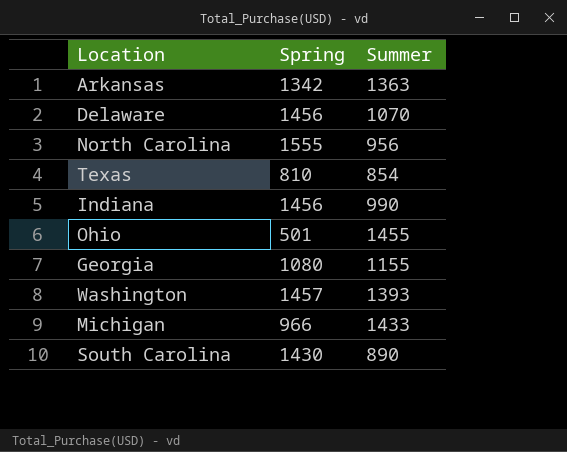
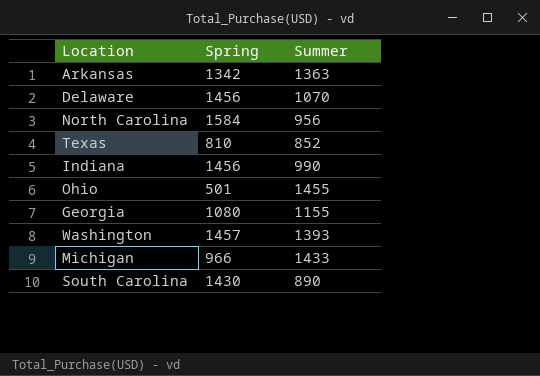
North Carolina | Spring: 1555 -> 1584
Texas | Summer: 854 -> 852

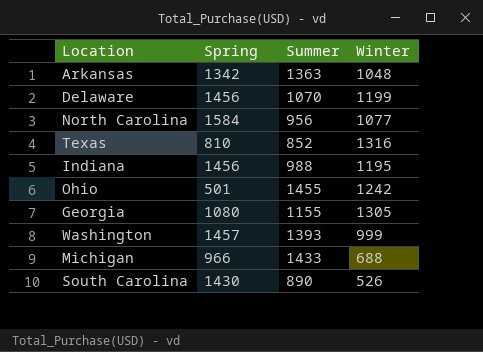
column Winter | position: none -> 4
Indiana | Summer: 990 -> 988

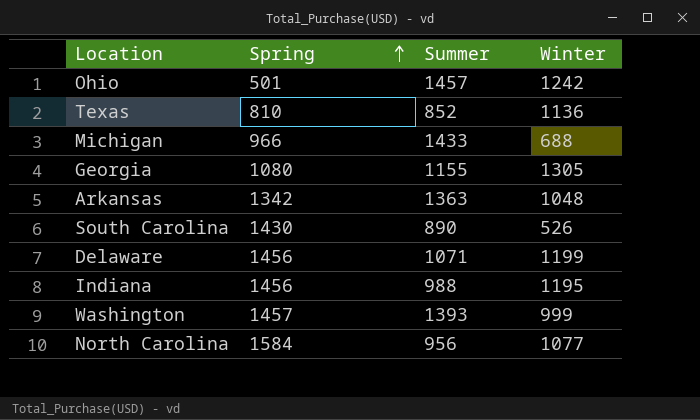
row order: none -> Spring ascending
Ohio | Summer: 1455 -> 1457
Texas | Winter: 1316 -> 1136
Delaware | Summer: 1070 -> 1071

